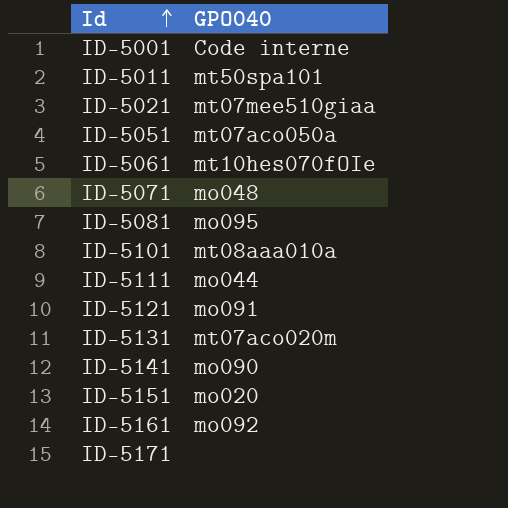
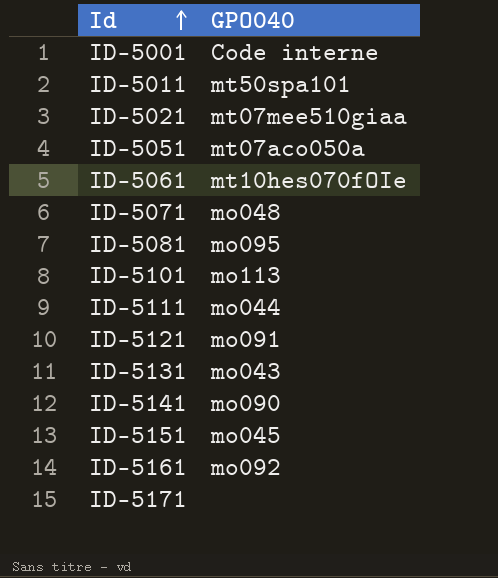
ID-5101 | GPO040: mt08aaa010a -> mo113
ID-5131 | GPO040: mt07aco020m -> mo043
ID-5151 | GPO040: mo020 -> mo045

